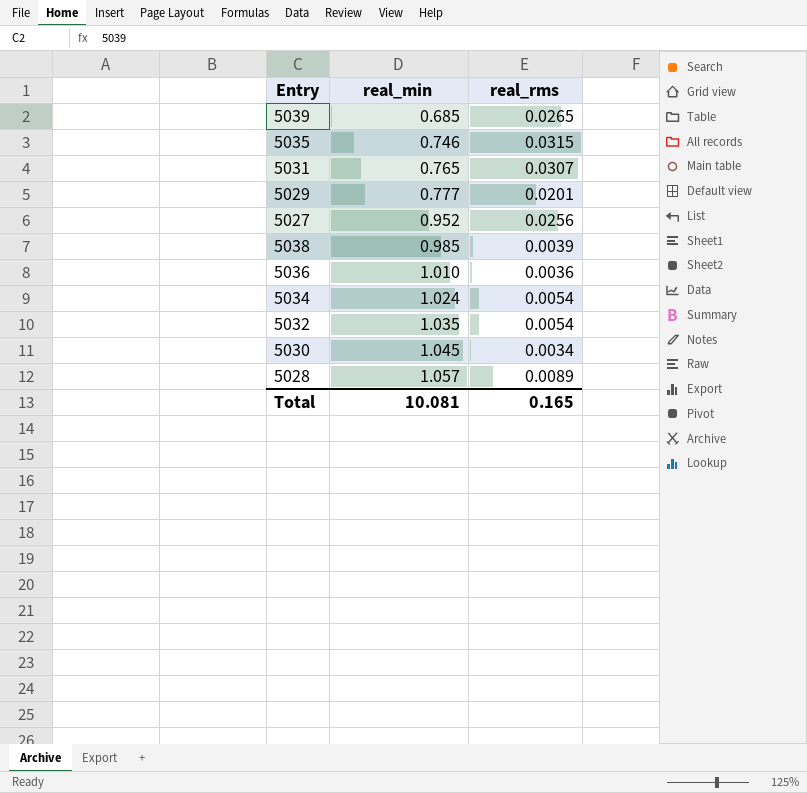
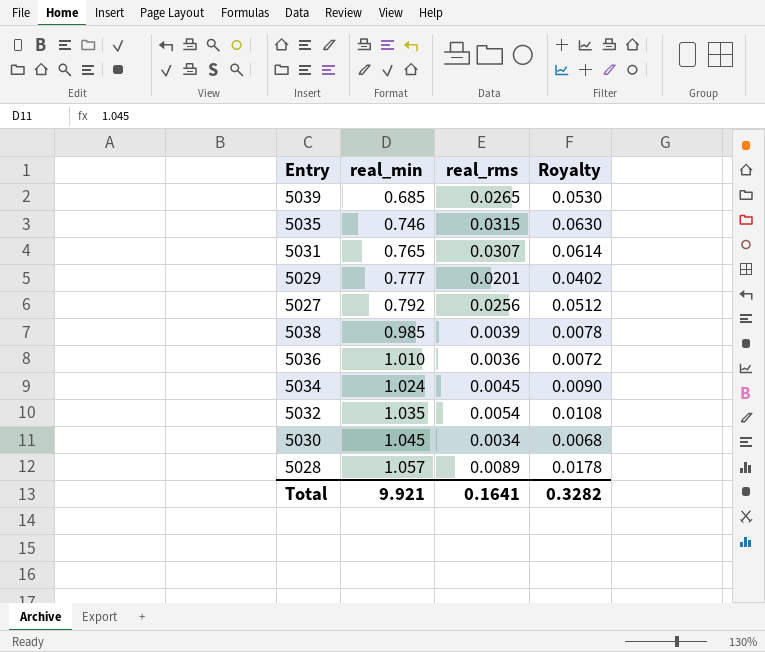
column Royalty | formula: none -> [real_rms] * 2
5027 | real_min: 0.952 -> 0.792
5034 | real_rms: 0.0054 -> 0.0045
Total | real_min: 10.081 -> 9.921
Total | real_rms: 0.165 -> 0.1641

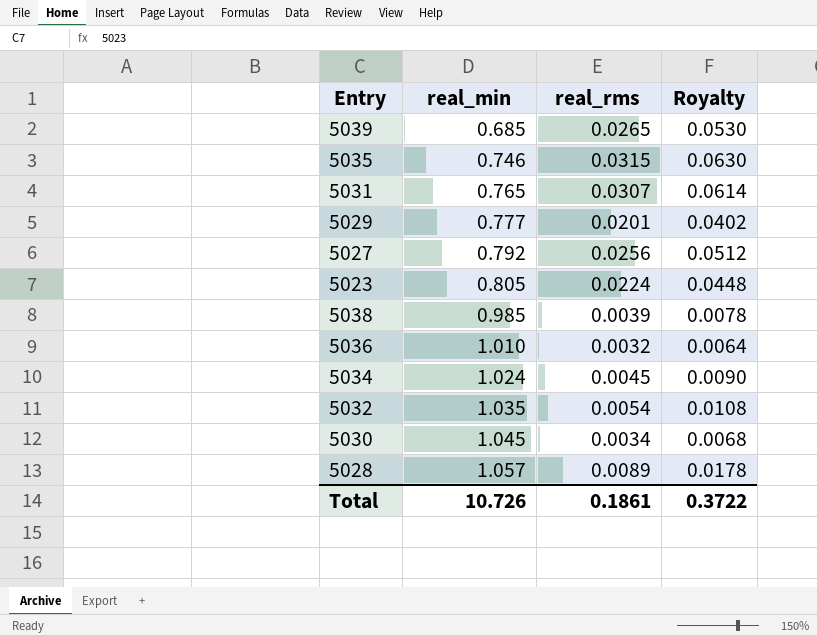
row 5023: none -> 0.805 | 0.0224 | 0.0448
5036 | real_rms: 0.0036 -> 0.0032
5036 | Royalty: 0.0072 -> 0.0064
Total | real_min: 9.921 -> 10.726
Total | real_rms: 0.1641 -> 0.1861
Total | Royalty: 0.3282 -> 0.3722

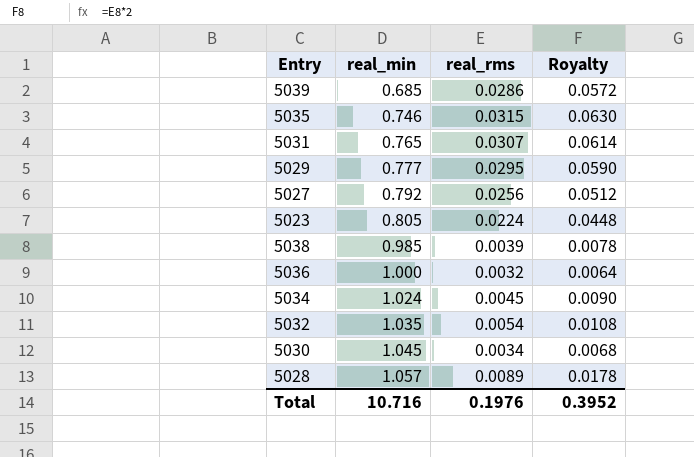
5039 | real_rms: 0.0265 -> 0.0286
5039 | Royalty: 0.0530 -> 0.0572
5029 | real_rms: 0.0201 -> 0.0295
5029 | Royalty: 0.0402 -> 0.0590
5036 | real_min: 1.010 -> 1.000
Total | real_min: 10.726 -> 10.716
Total | real_rms: 0.1861 -> 0.1976
Total | Royalty: 0.3722 -> 0.3952

